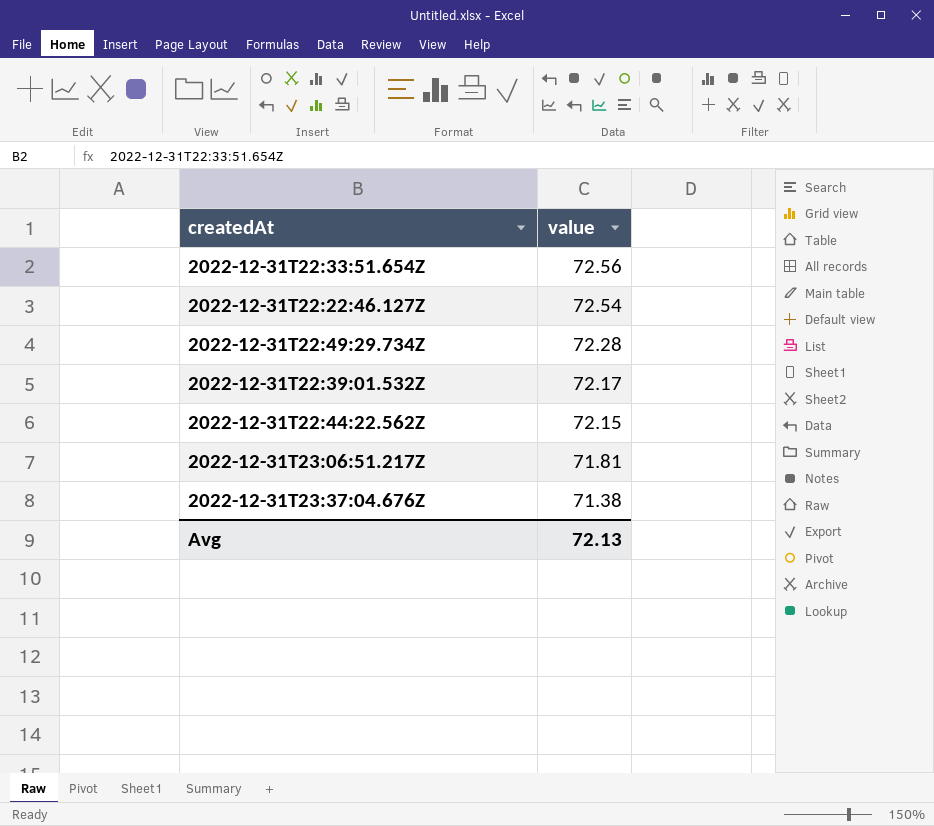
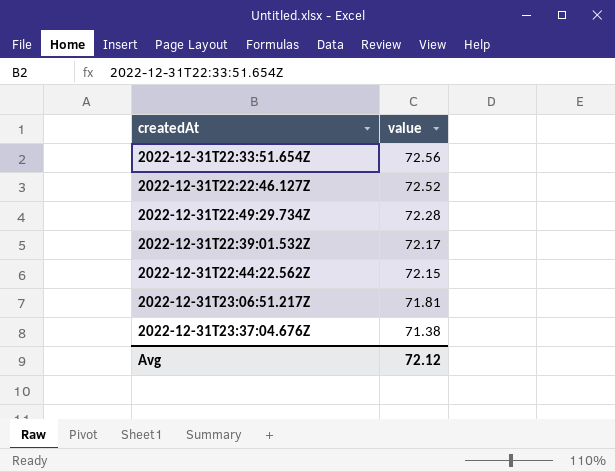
2022-12-31T22:22:46.127Z | value: 72.54 -> 72.52
Avg | value: 72.13 -> 72.12

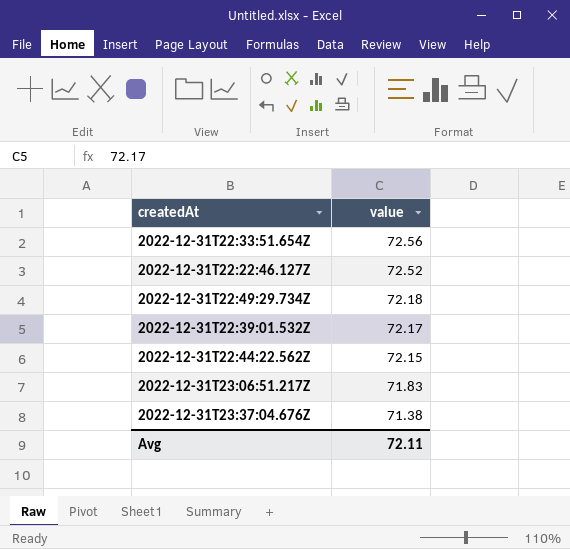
2022-12-31T22:49:29.734Z | value: 72.28 -> 72.18
2022-12-31T23:06:51.217Z | value: 71.81 -> 71.83
Avg | value: 72.12 -> 72.11

